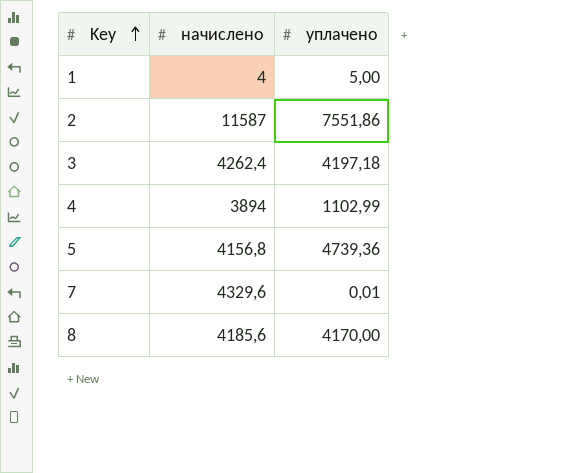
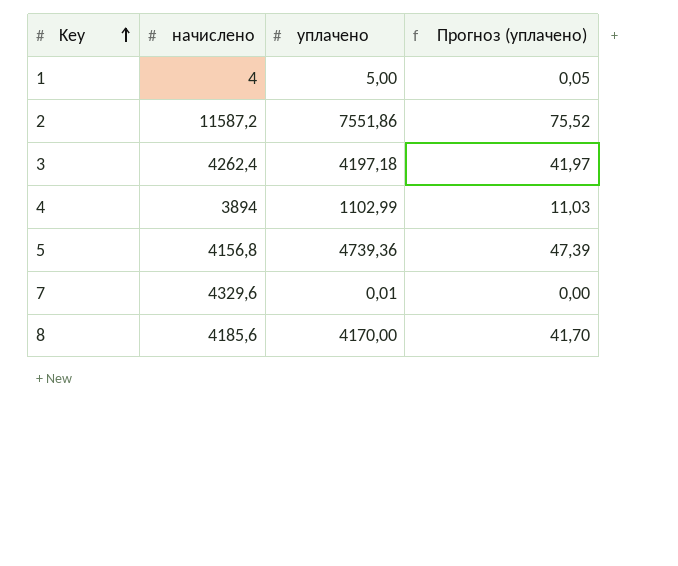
column Прогноз (уплачено) | formula: none -> [уплачено] * 0,01
2 | начислено: 11587 -> 11587,2

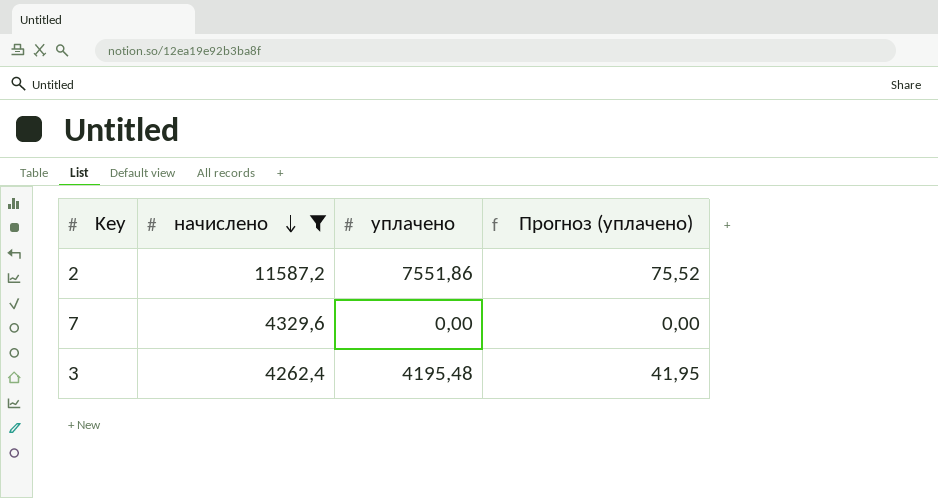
filter: none -> начислено >= 4262,4
row order: Key ascending -> начислено descending
7 | уплачено: 0,01 -> 0,00
3 | уплачено: 4197,18 -> 4195,48
3 | Прогноз (уплачено): 41,97 -> 41,95

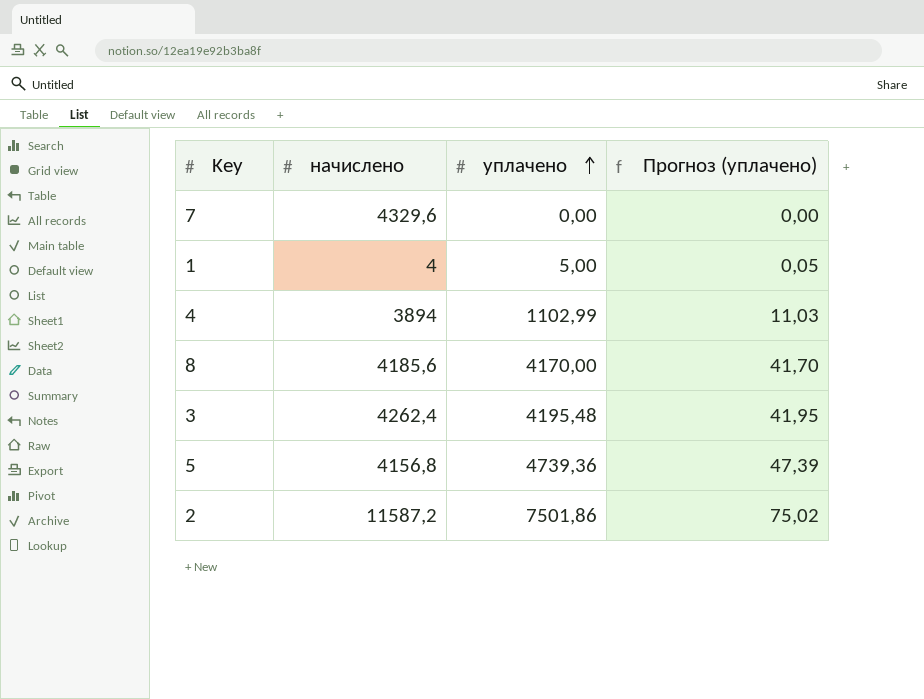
filter: начислено >= 4262,4 -> none
row order: начислено descending -> уплачено ascending
2 | уплачено: 7551,86 -> 7501,86
2 | Прогноз (уплачено): 75,52 -> 75,02

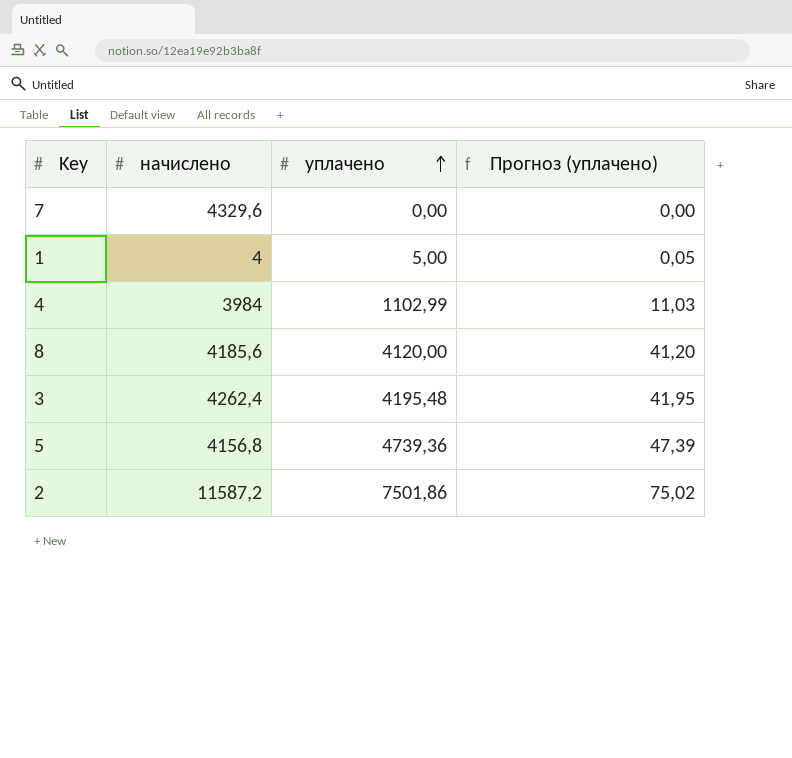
4 | начислено: 3894 -> 3984
8 | уплачено: 4170,00 -> 4120,00
8 | Прогноз (уплачено): 41,70 -> 41,20

